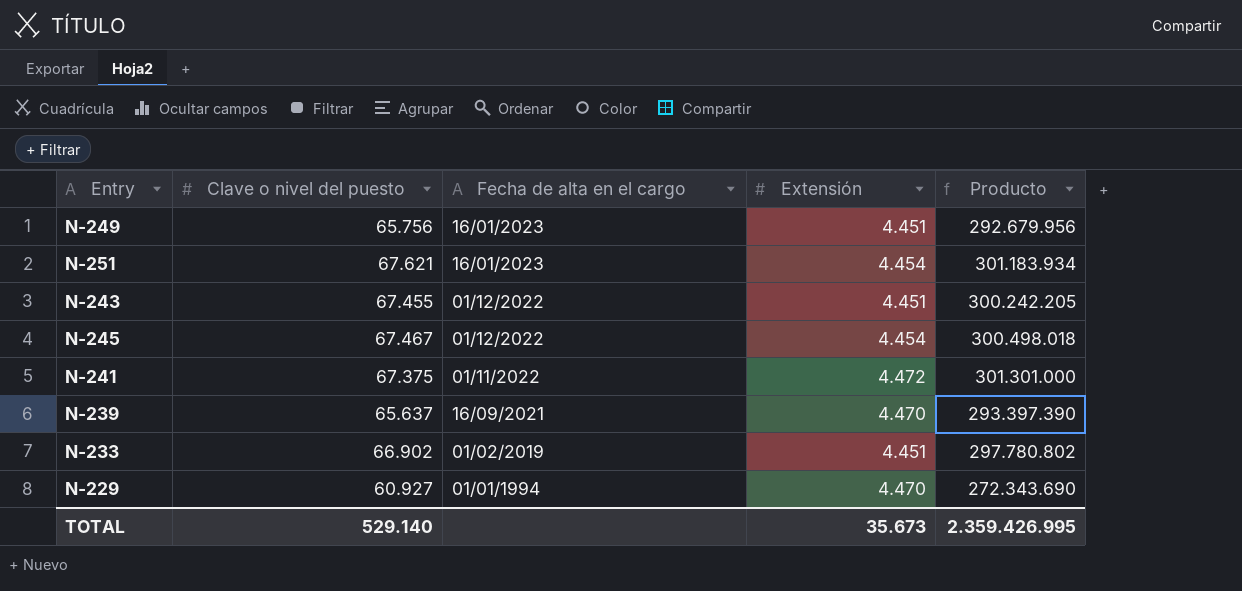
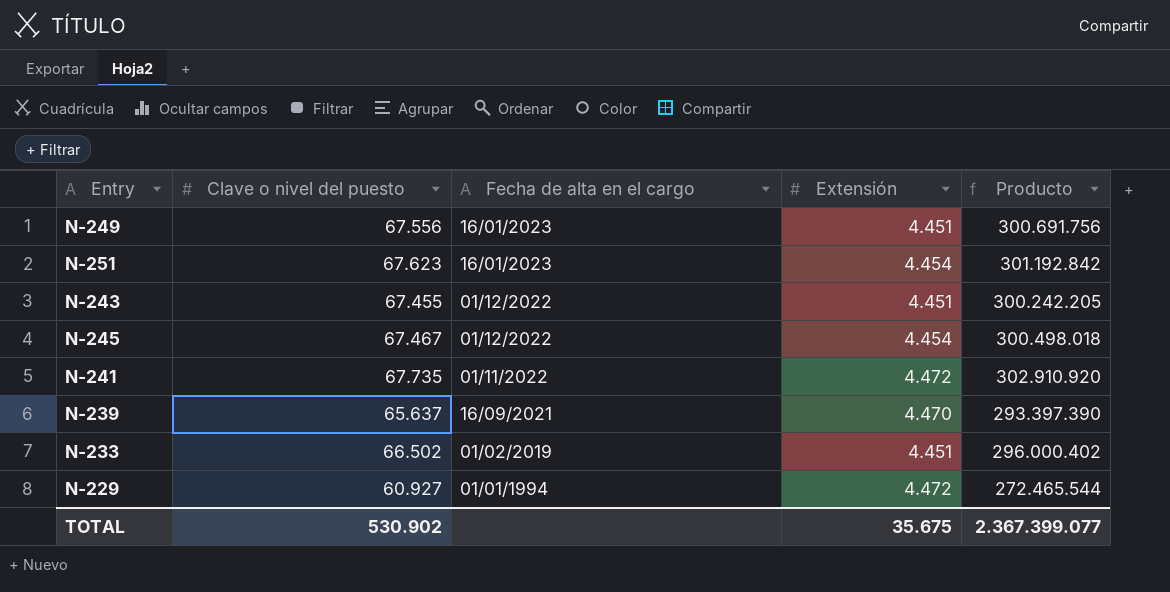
N-249 | Clave o nivel del puesto: 65.756 -> 67.556
N-249 | Producto: 292.679.956 -> 300.691.756
N-251 | Clave o nivel del puesto: 67.621 -> 67.623
N-251 | Producto: 301.183.934 -> 301.192.842
N-241 | Clave o nivel del puesto: 67.375 -> 67.735
N-241 | Producto: 301.301.000 -> 302.910.920
N-233 | Clave o nivel del puesto: 66.902 -> 66.502
N-233 | Producto: 297.780.802 -> 296.000.402
N-229 | Extensión: 4.470 -> 4.472
N-229 | Producto: 272.343.690 -> 272.465.544
TOTAL | Clave o nivel del puesto: 529.140 -> 530.902
TOTAL | Extensión: 35.673 -> 35.675
TOTAL | Producto: 2.359.426.995 -> 2.367.399.077

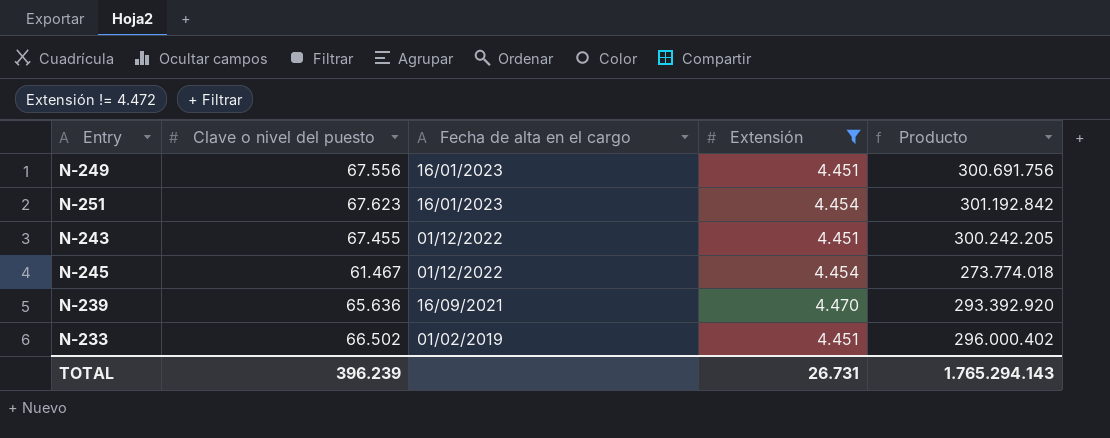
filter: none -> Extensión != 4.472
N-245 | Clave o nivel del puesto: 67.467 -> 61.467
N-245 | Producto: 300.498.018 -> 273.774.018
N-239 | Clave o nivel del puesto: 65.637 -> 65.636
N-239 | Producto: 293.397.390 -> 293.392.920
TOTAL | Clave o nivel del puesto: 530.902 -> 396.239
TOTAL | Extensión: 35.675 -> 26.731
TOTAL | Producto: 2.367.399.077 -> 1.765.294.143

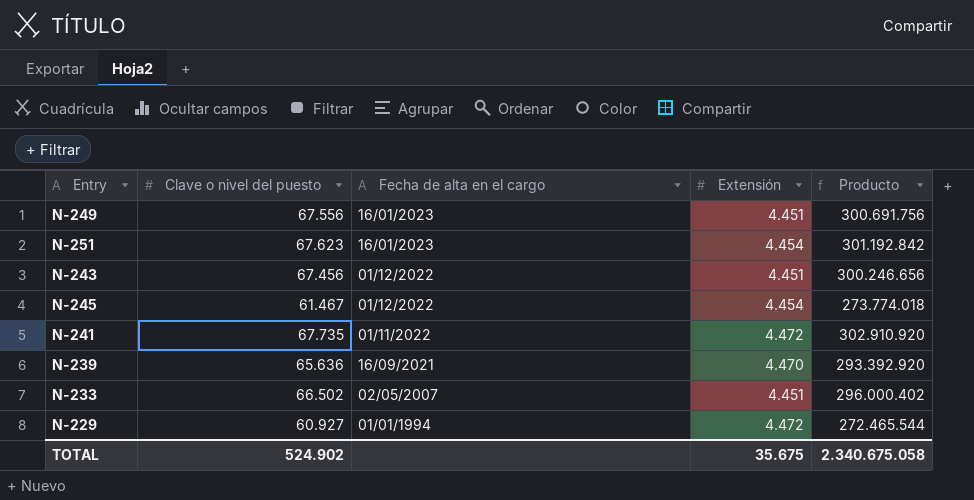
filter: Extensión != 4.472 -> none
N-243 | Clave o nivel del puesto: 67.455 -> 67.456
N-243 | Producto: 300.242.205 -> 300.246.656
N-233 | Fecha de alta en el cargo: 01/02/2019 -> 02/05/2007
TOTAL | Clave o nivel del puesto: 396.239 -> 524.902
TOTAL | Extensión: 26.731 -> 35.675
TOTAL | Producto: 1.765.294.143 -> 2.340.675.058

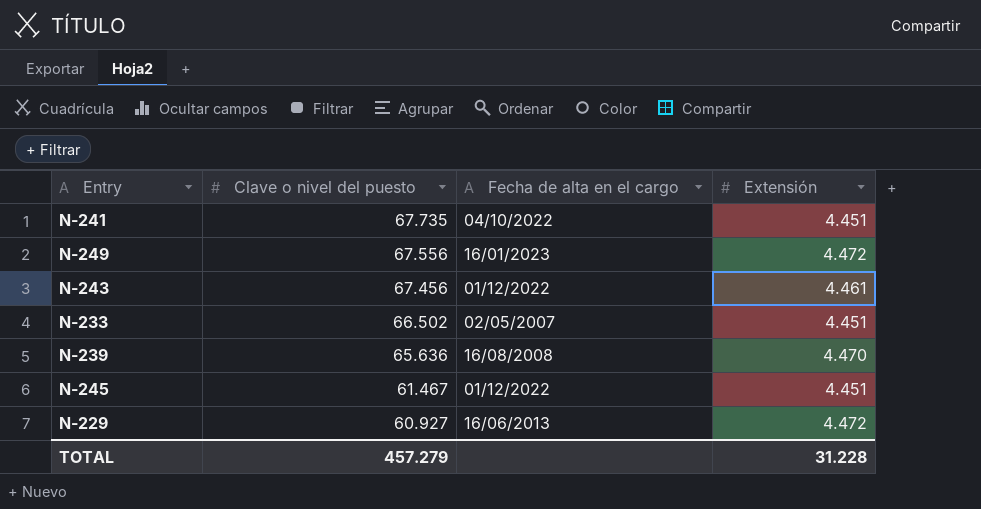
row order: Fecha de alta en el cargo descending -> Clave o nivel del puesto descending
column Producto | formula: [Clave o nivel del puesto] * [Extensión] -> none
row N-251: 67.623 | 16/01/2023 | 4.454 | 301.192.842 -> none
N-241 | Fecha de alta en el cargo: 01/11/2022 -> 04/10/2022
N-241 | Extensión: 4.472 -> 4.451
N-249 | Extensión: 4.451 -> 4.472
N-243 | Extensión: 4.451 -> 4.461
N-239 | Fecha de alta en el cargo: 16/09/2021 -> 16/08/2008
N-245 | Extensión: 4.454 -> 4.451
N-229 | Fecha de alta en el cargo: 01/01/1994 -> 16/06/2013
TOTAL | Clave o nivel del puesto: 524.902 -> 457.279
TOTAL | Extensión: 35.675 -> 31.228

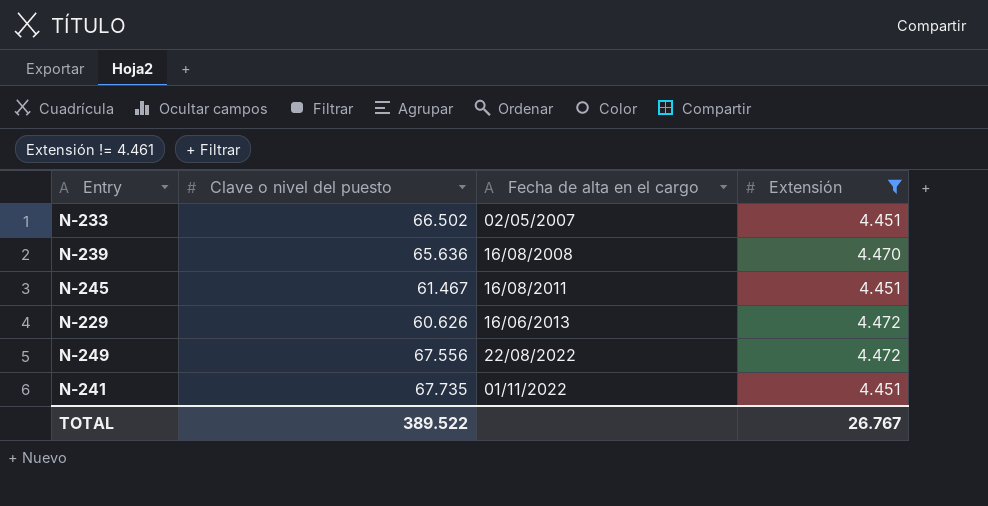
filter: none -> Extensión != 4.461
row order: Clave o nivel del puesto descending -> Fecha de alta en el cargo ascending
N-245 | Fecha de alta en el cargo: 01/12/2022 -> 16/08/2011
N-229 | Clave o nivel del puesto: 60.927 -> 60.626
N-249 | Fecha de alta en el cargo: 16/01/2023 -> 22/08/2022
N-241 | Fecha de alta en el cargo: 04/10/2022 -> 01/11/2022
TOTAL | Clave o nivel del puesto: 457.279 -> 389.522
TOTAL | Extensión: 31.228 -> 26.767

